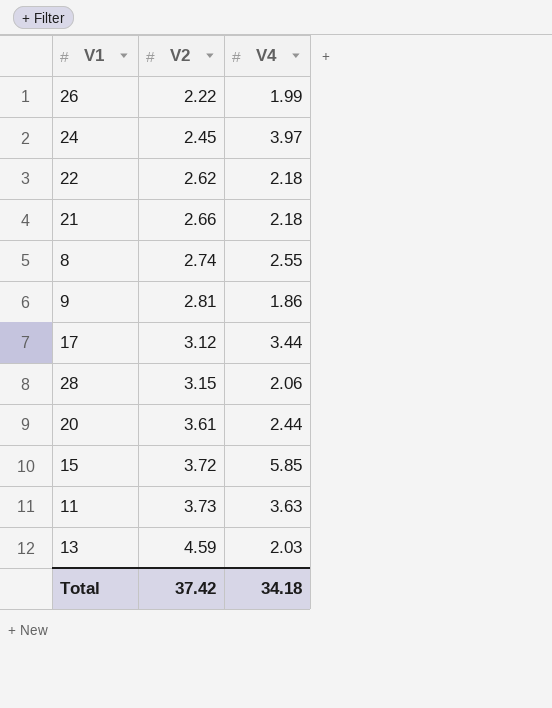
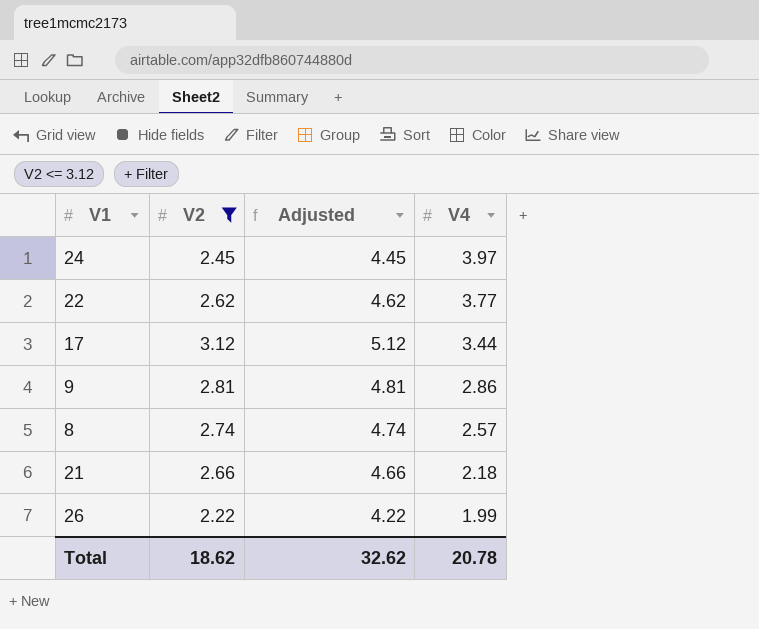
filter: none -> V2 <= 3.12
row order: V2 ascending -> V4 descending
column Adjusted | formula: none -> [V2] + 2
22 | V4: 2.18 -> 3.77
9 | V4: 1.86 -> 2.86
8 | V4: 2.55 -> 2.57
Total | V2: 37.42 -> 18.62
Total | V4: 34.18 -> 20.78

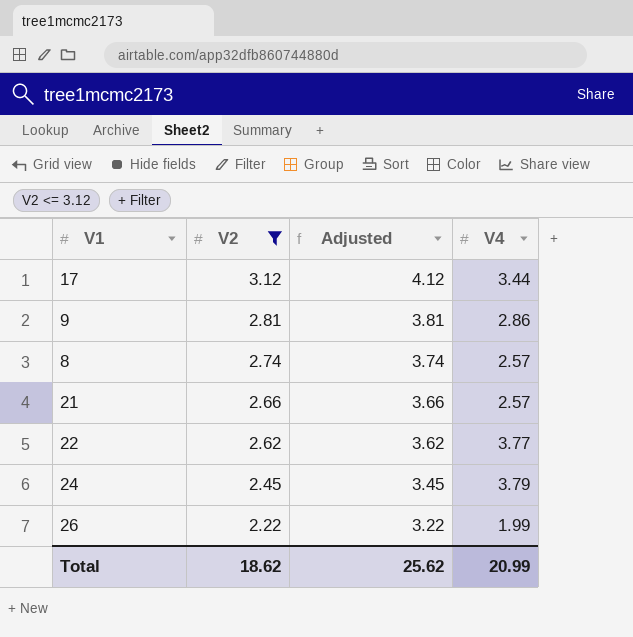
row order: V4 descending -> V2 descending
column Adjusted | formula: [V2] + 2 -> [V2] + 1
21 | V4: 2.18 -> 2.57
24 | V4: 3.97 -> 3.79
Total | Adjusted: 32.62 -> 25.62
Total | V4: 20.78 -> 20.99

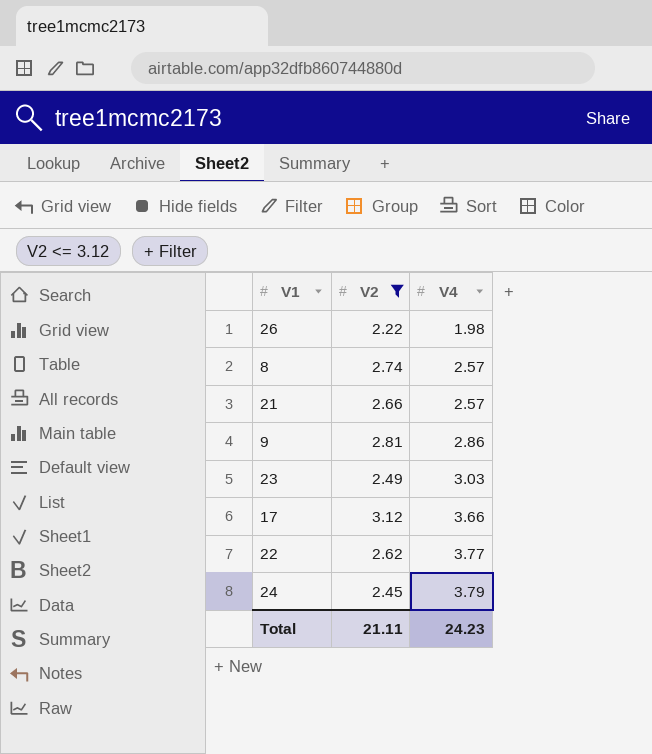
row order: V2 descending -> V4 ascending
column Adjusted | formula: [V2] + 1 -> none
26 | V4: 1.99 -> 1.98
row 23: none -> 2.49 | 3.03
17 | V4: 3.44 -> 3.66
Total | V2: 18.62 -> 21.11
Total | V4: 20.99 -> 24.23

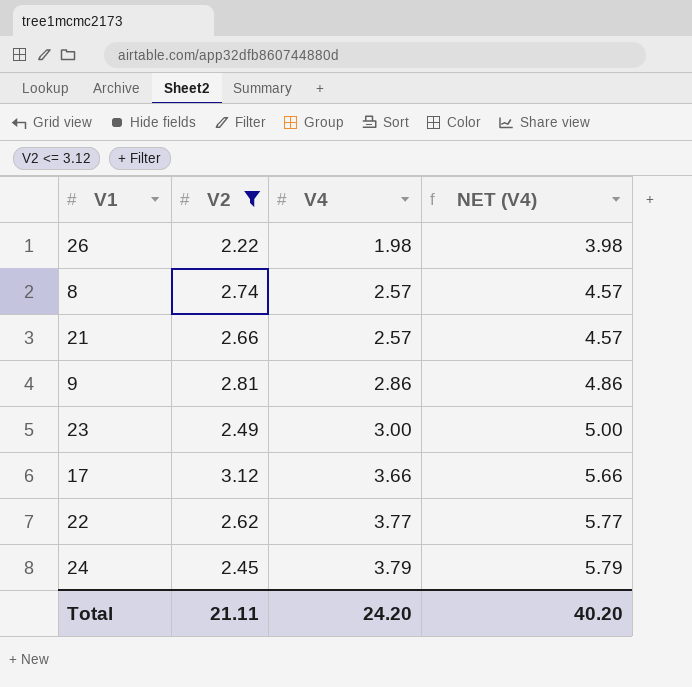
column NET (V4) | formula: none -> [V4] + 2
23 | V4: 3.03 -> 3.00
Total | V4: 24.23 -> 24.20

